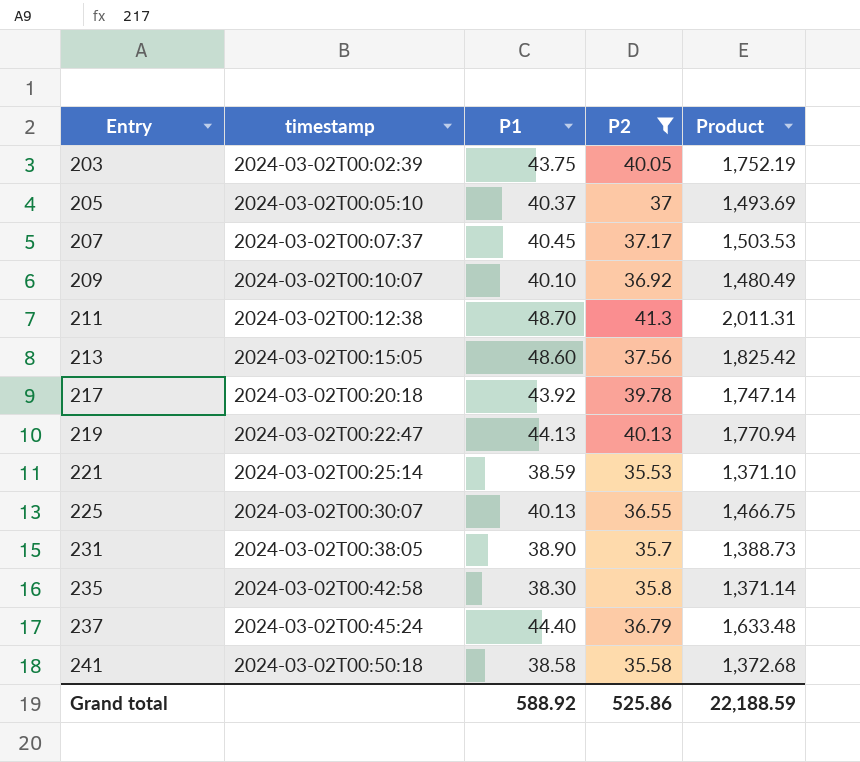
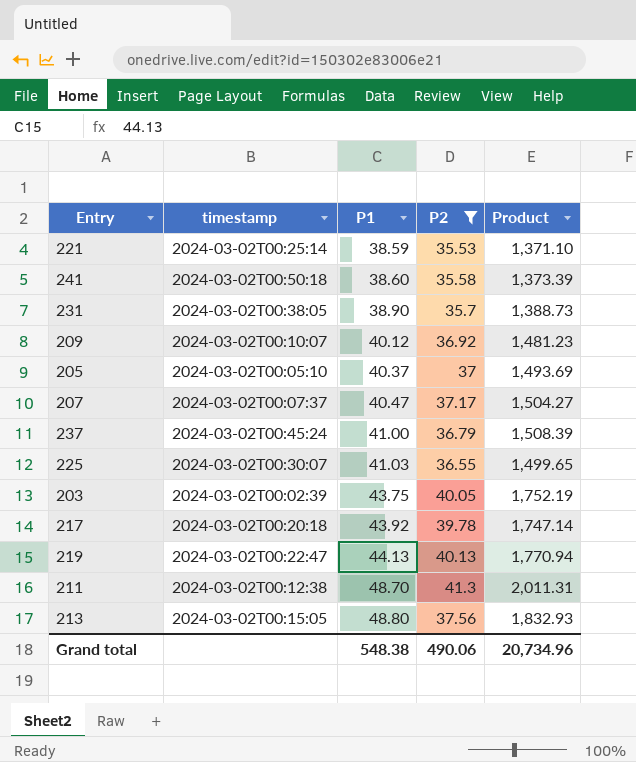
row order: Entry ascending -> P1 ascending
row 235: 2024-03-02T00:42:58 | 38.30 | 35.8 | 1,371.14 -> none
241 | P1: 38.58 -> 38.60
241 | Product: 1,372.68 -> 1,373.39
209 | P1: 40.10 -> 40.12
209 | Product: 1,480.49 -> 1,481.23
207 | P1: 40.45 -> 40.47
207 | Product: 1,503.53 -> 1,504.27
237 | P1: 44.40 -> 41.00
237 | Product: 1,633.48 -> 1,508.39
225 | P1: 40.13 -> 41.03
225 | Product: 1,466.75 -> 1,499.65
213 | P1: 48.60 -> 48.80
213 | Product: 1,825.42 -> 1,832.93
Grand total | P1: 588.92 -> 548.38
Grand total | P2: 525.86 -> 490.06
Grand total | Product: 22,188.59 -> 20,734.96

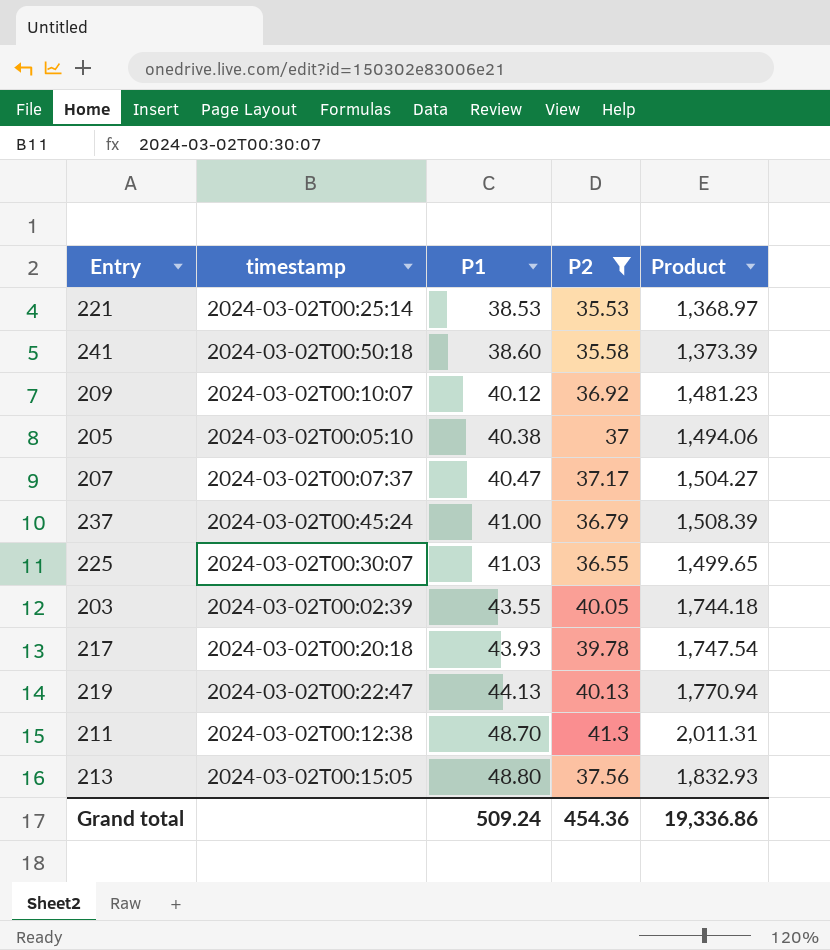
row 231: 2024-03-02T00:38:05 | 38.90 | 35.7 | 1,388.73 -> none
221 | P1: 38.59 -> 38.53
221 | Product: 1,371.10 -> 1,368.97
205 | P1: 40.37 -> 40.38
205 | Product: 1,493.69 -> 1,494.06
203 | P1: 43.75 -> 43.55
203 | Product: 1,752.19 -> 1,744.18
217 | P1: 43.92 -> 43.93
217 | Product: 1,747.14 -> 1,747.54
Grand total | P1: 548.38 -> 509.24
Grand total | P2: 490.06 -> 454.36
Grand total | Product: 20,734.96 -> 19,336.86

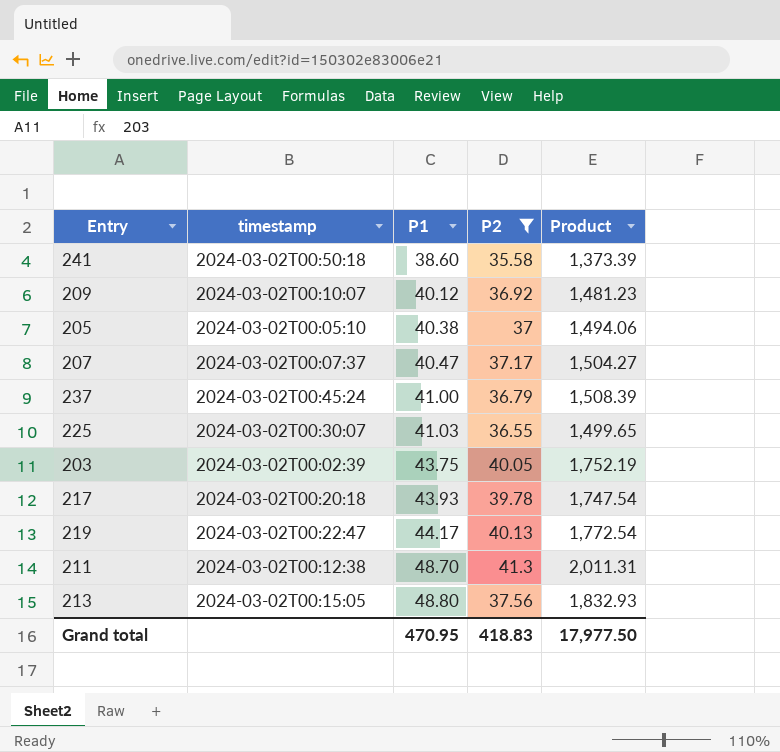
row 221: 2024-03-02T00:25:14 | 38.53 | 35.53 | 1,368.97 -> none
203 | P1: 43.55 -> 43.75
203 | Product: 1,744.18 -> 1,752.19
219 | P1: 44.13 -> 44.17
219 | Product: 1,770.94 -> 1,772.54
Grand total | P1: 509.24 -> 470.95
Grand total | P2: 454.36 -> 418.83
Grand total | Product: 19,336.86 -> 17,977.50

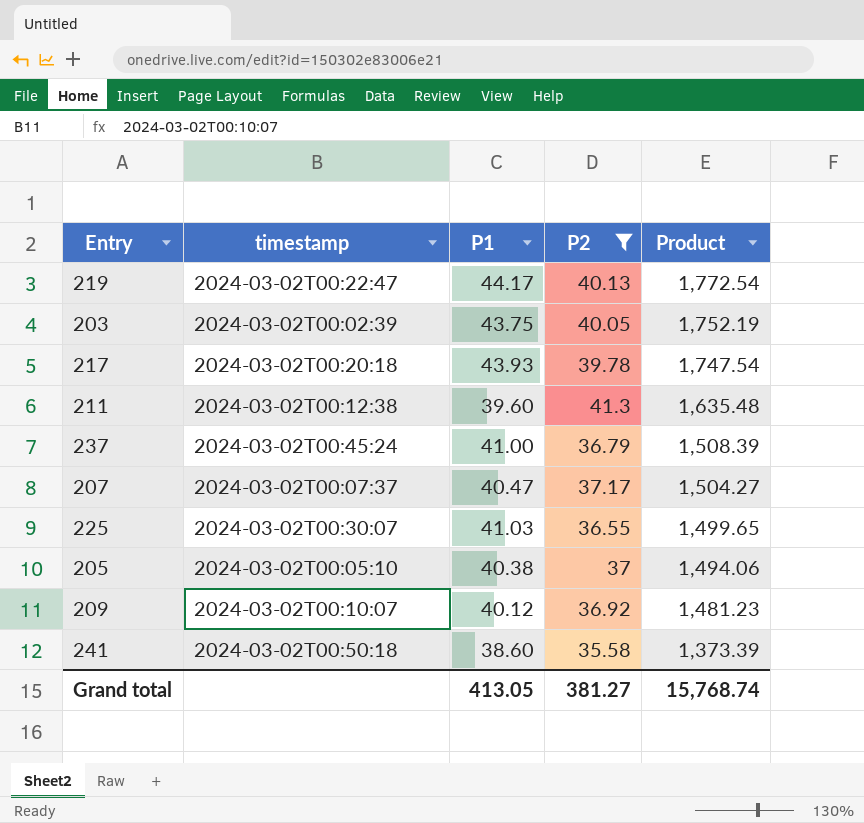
row order: P1 ascending -> Product descending
row 213: 2024-03-02T00:15:05 | 48.80 | 37.56 | 1,832.93 -> none
211 | P1: 48.70 -> 39.60
211 | Product: 2,011.31 -> 1,635.48
Grand total | P1: 470.95 -> 413.05
Grand total | P2: 418.83 -> 381.27
Grand total | Product: 17,977.50 -> 15,768.74

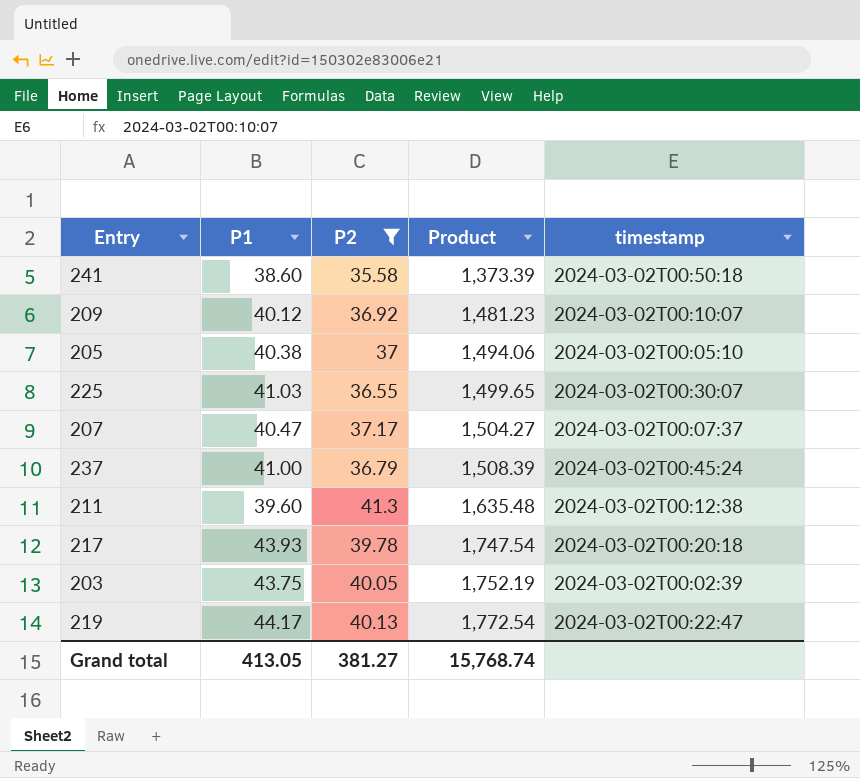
row order: Product descending -> Product ascending
column timestamp | position: 2 -> 5

